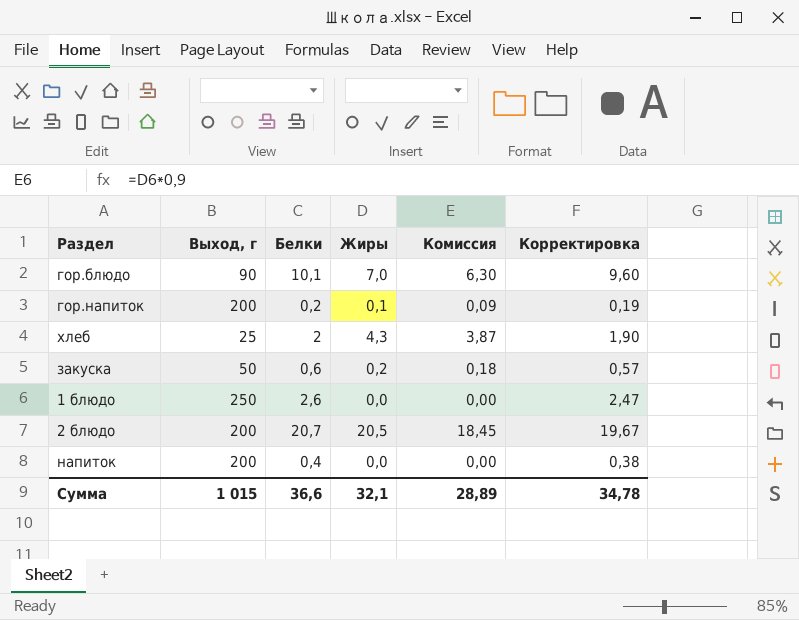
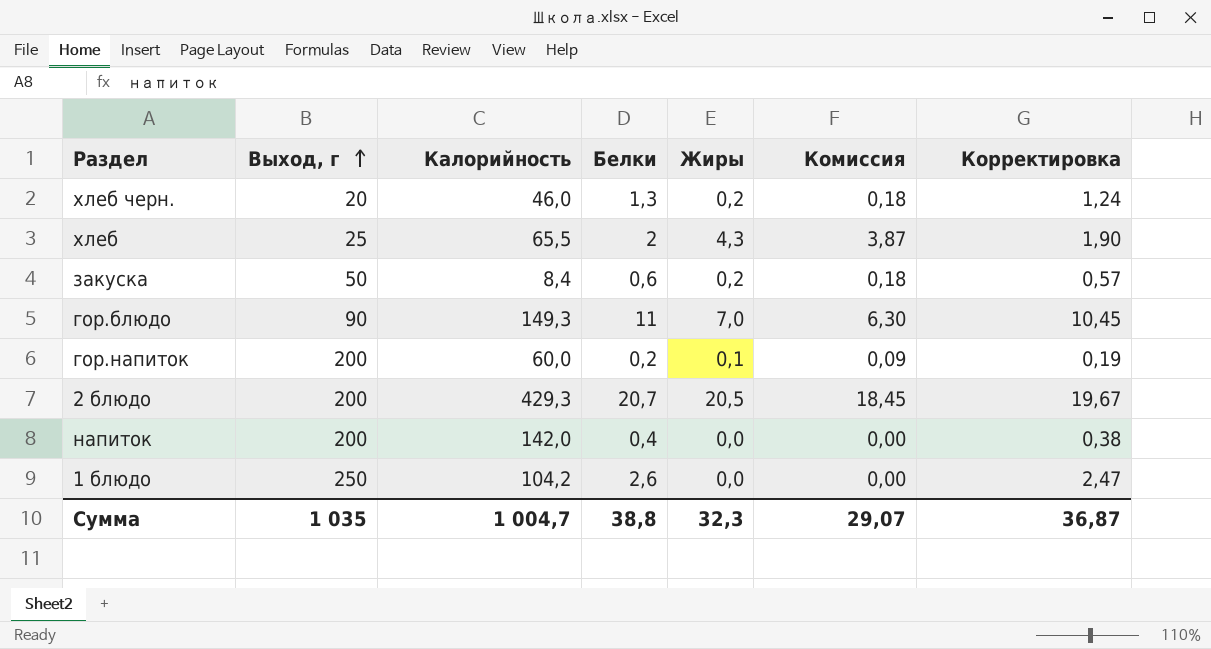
row order: none -> Выход, г ascending
column Калорийность | position: none -> 3
row хлеб черн.: none -> 20 | 46,0 | 1,3 | 0,2 | 0,18 | 1,24
гор.блюдо | Белки: 10,1 -> 11
гор.блюдо | Корректировка: 9,60 -> 10,45
Сумма | Выход, г: 1 015 -> 1 035
Сумма | Белки: 36,6 -> 38,8
Сумма | Жиры: 32,1 -> 32,3
Сумма | Комиссия: 28,89 -> 29,07
Сумма | Корректировка: 34,78 -> 36,87

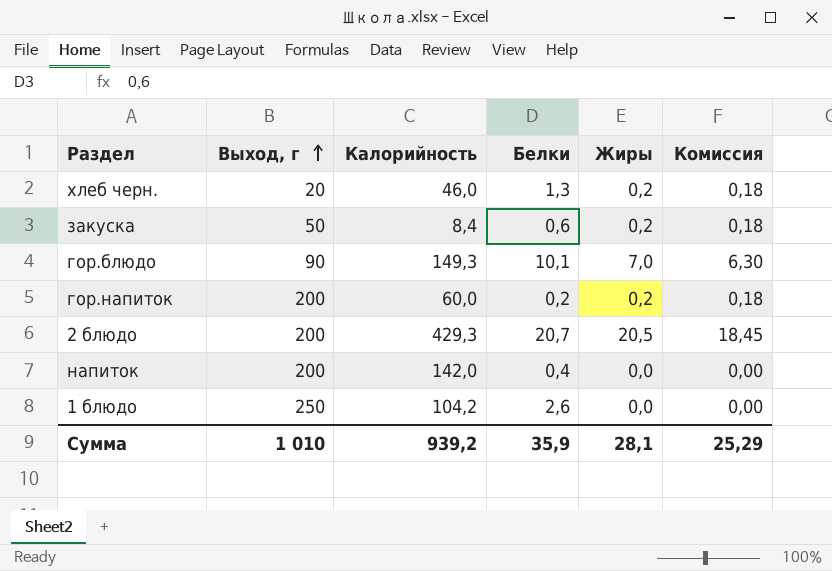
column Корректировка | formula: [Белки] * 0,95 -> none
row хлеб: 25 | 65,5 | 2 | 4,3 | 3,87 | 1,90 -> none
гор.блюдо | Белки: 11 -> 10,1
гор.напиток | Жиры: 0,1 -> 0,2
гор.напиток | Комиссия: 0,09 -> 0,18
Сумма | Выход, г: 1 035 -> 1 010
Сумма | Калорийность: 1 004,7 -> 939,2
Сумма | Белки: 38,8 -> 35,9
Сумма | Жиры: 32,3 -> 28,1
Сумма | Комиссия: 29,07 -> 25,29

